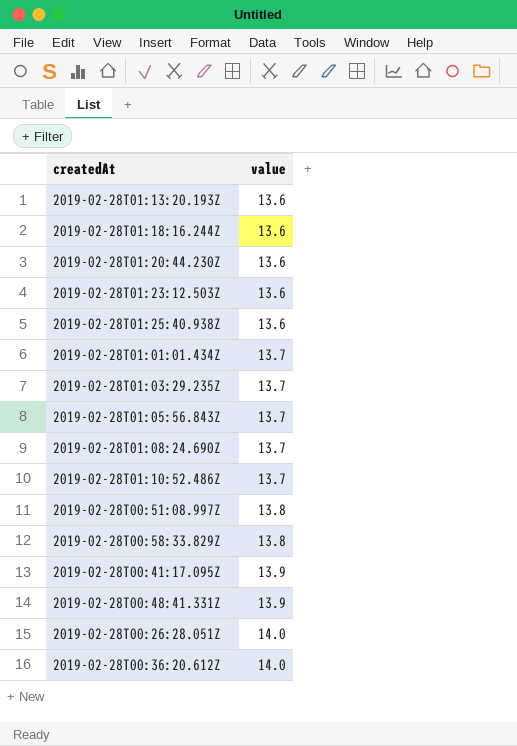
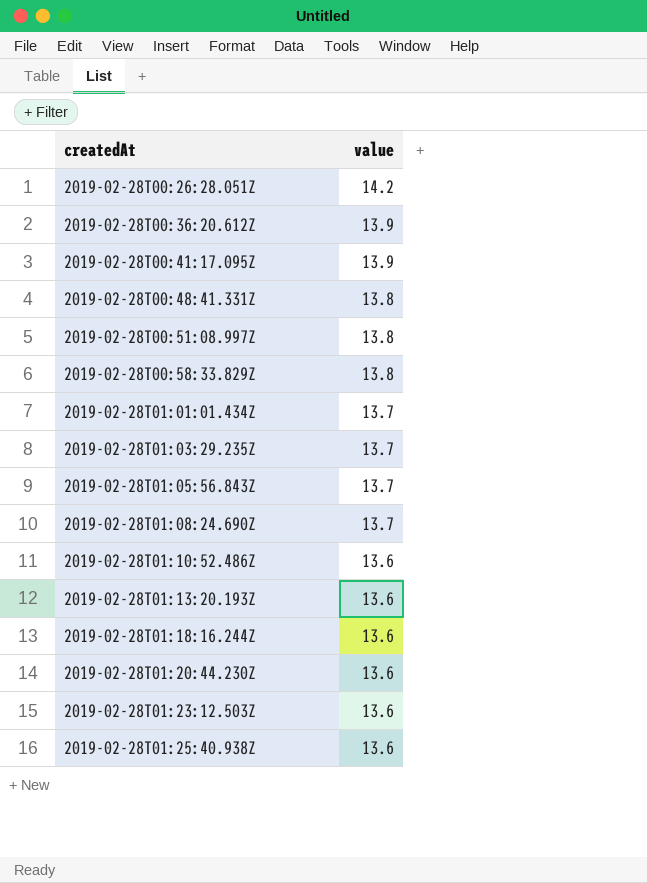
row order: value ascending -> createdAt ascending
2019-02-28T00:26:28.051Z | value: 14.0 -> 14.2
2019-02-28T00:36:20.612Z | value: 14.0 -> 13.9
2019-02-28T00:48:41.331Z | value: 13.9 -> 13.8
2019-02-28T01:10:52.486Z | value: 13.7 -> 13.6

